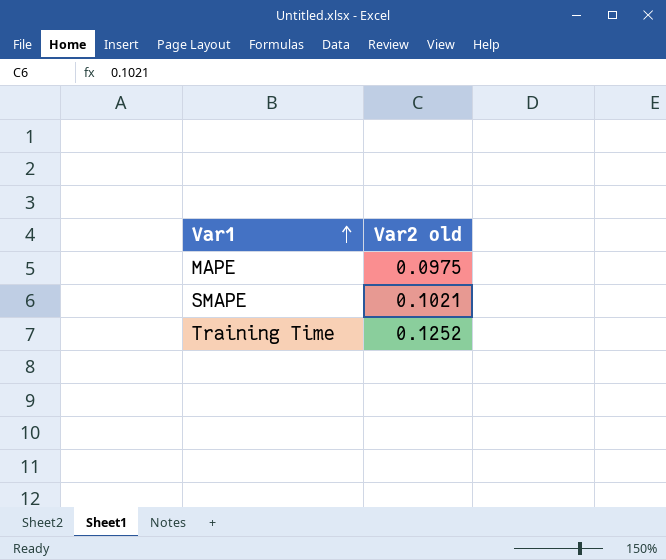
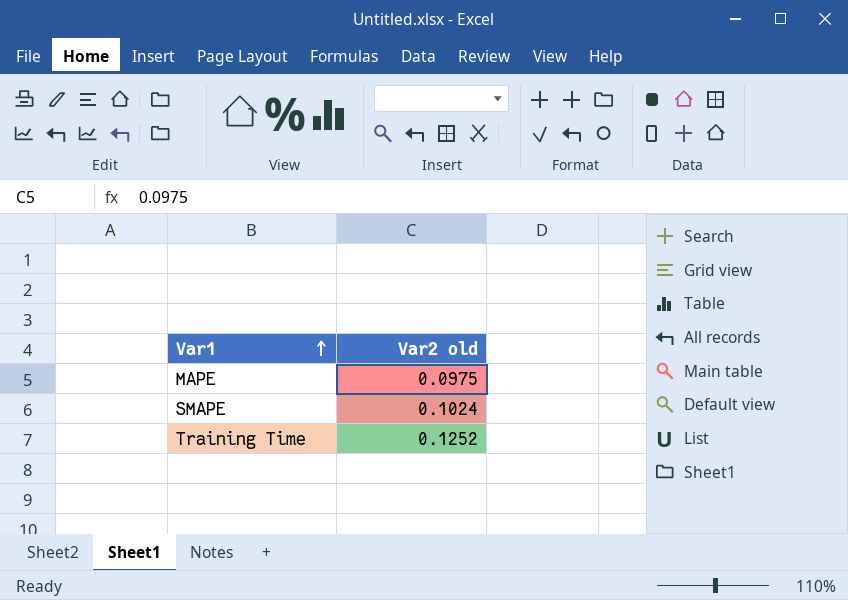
SMAPE | Var2 old: 0.1021 -> 0.1024

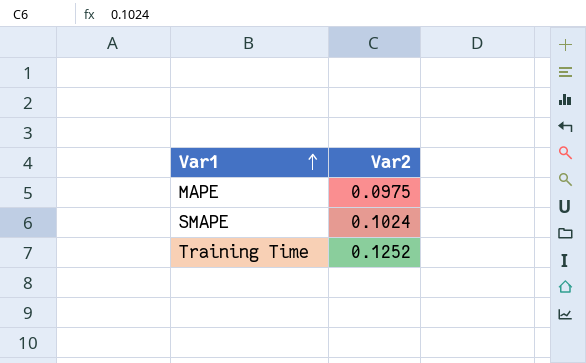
column name: Var2 old -> Var2

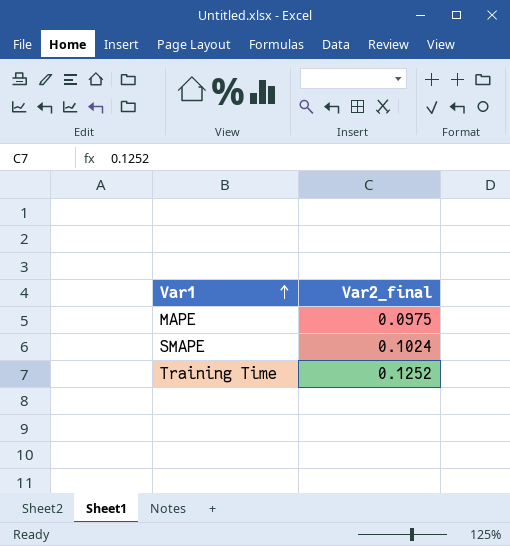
column name: Var2 -> Var2_final

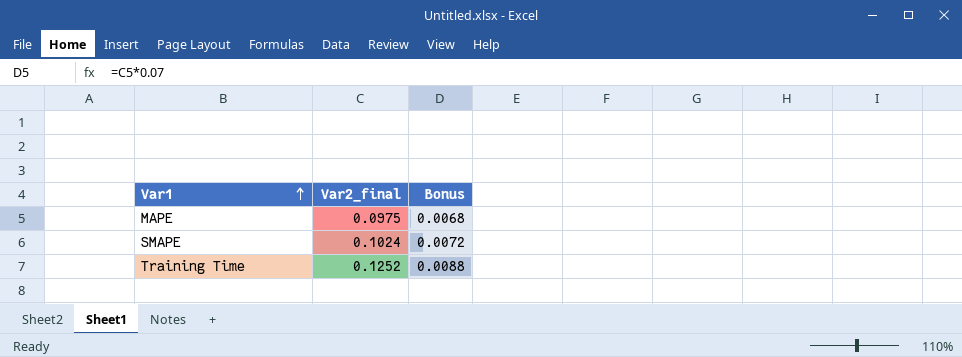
column Bonus | formula: none -> [Var2_final] * 0.07

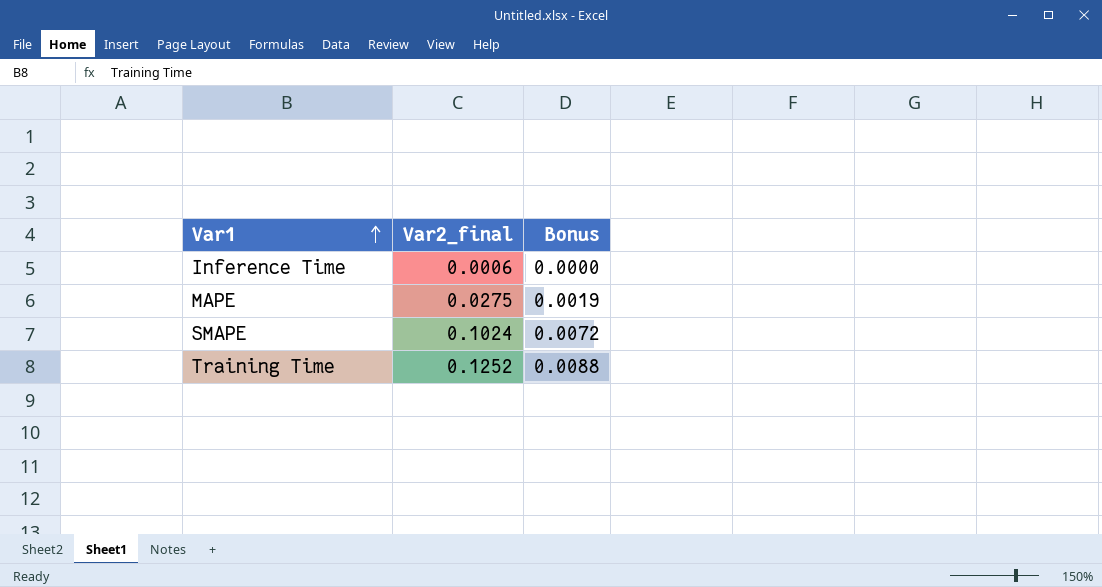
row Inference Time: none -> 0.0006 | 0.0000
MAPE | Var2_final: 0.0975 -> 0.0275
MAPE | Bonus: 0.0068 -> 0.0019

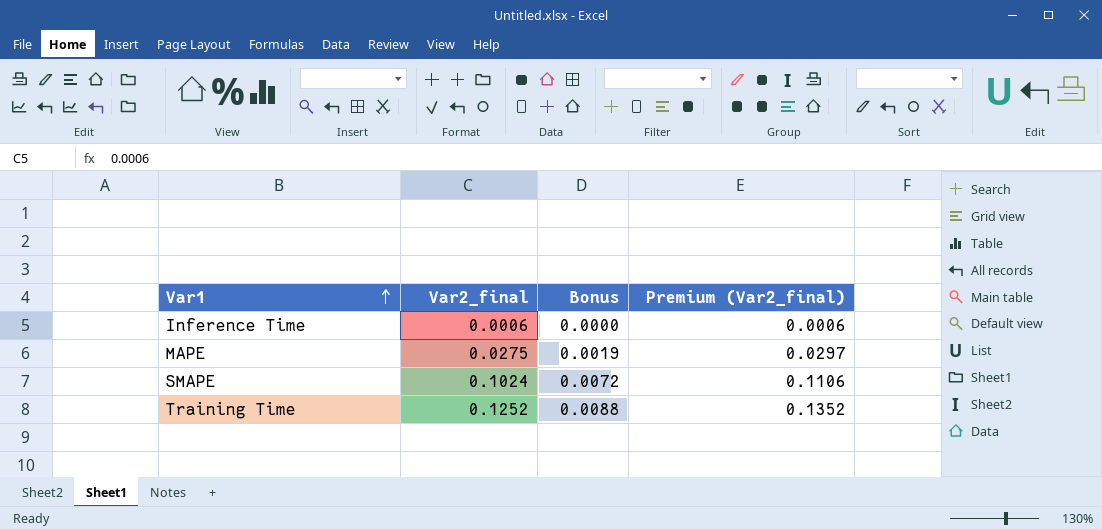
column Premium (Var2_final) | formula: none -> [Var2_final] * 1.08

